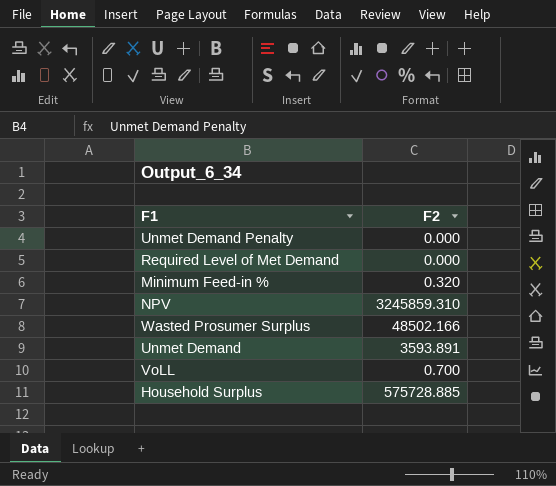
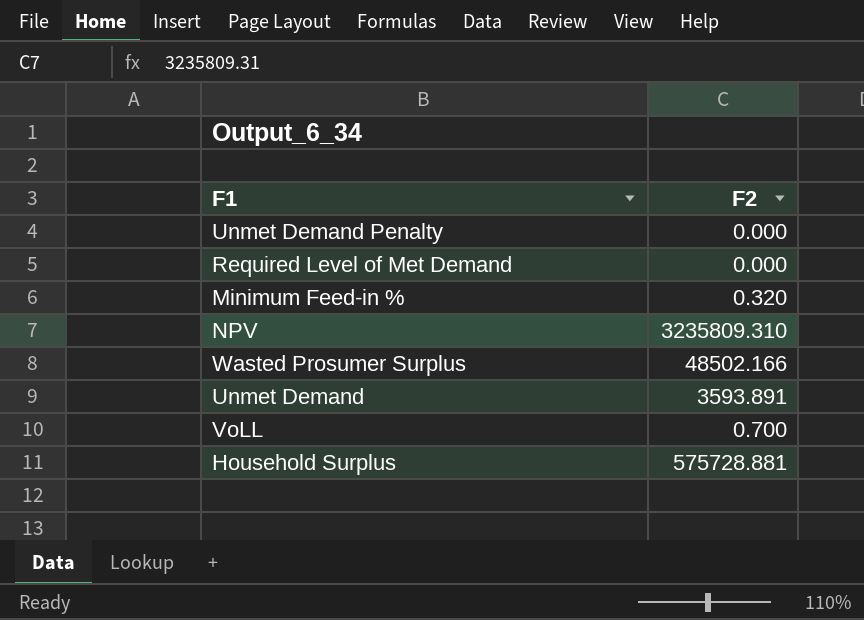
NPV | F2: 3245859.310 -> 3235809.310
Household Surplus | F2: 575728.885 -> 575728.881

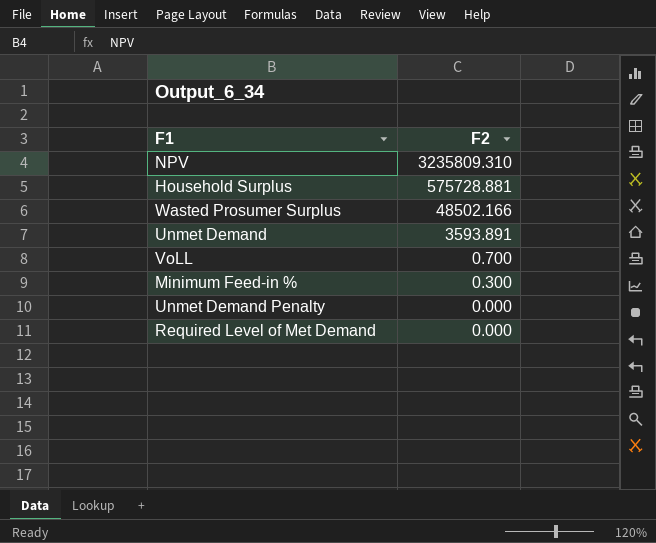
row order: none -> F2 descending
Minimum Feed-in % | F2: 0.320 -> 0.300

